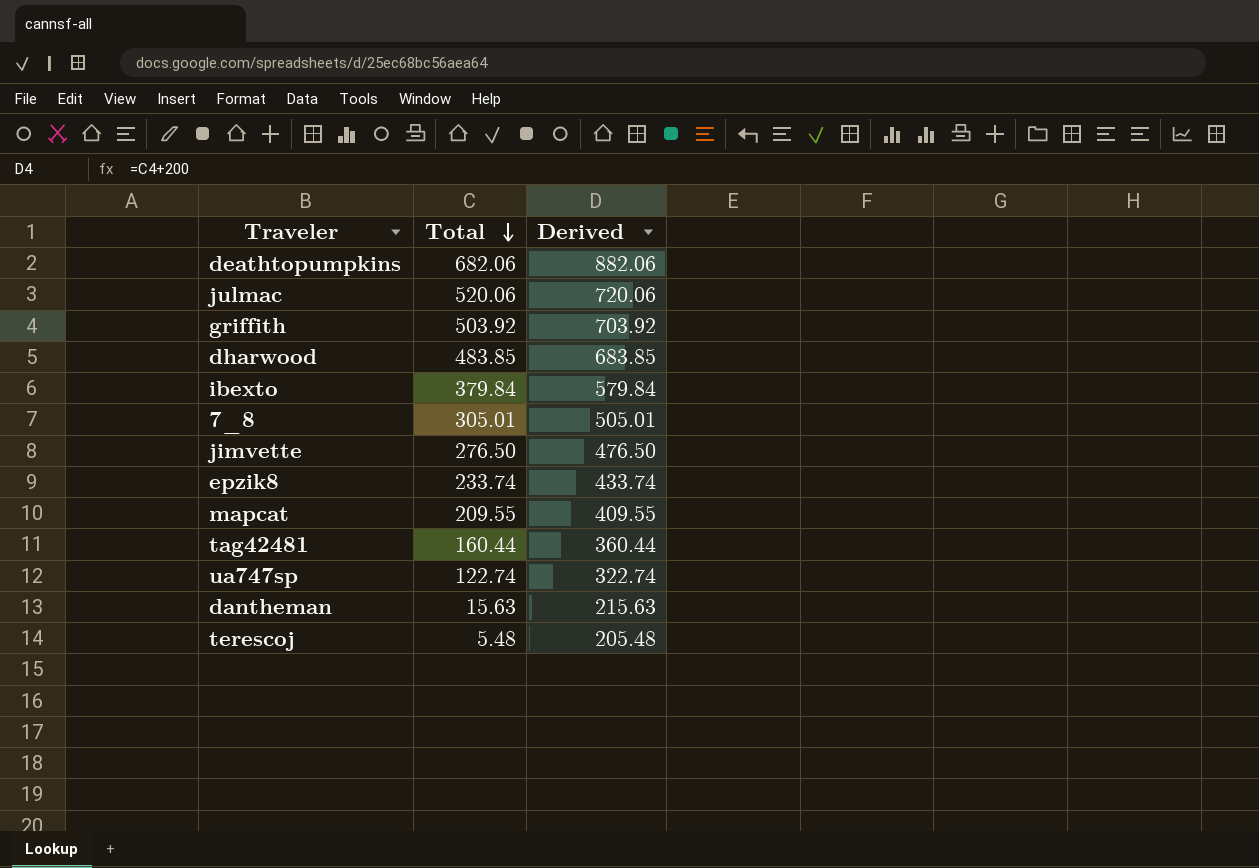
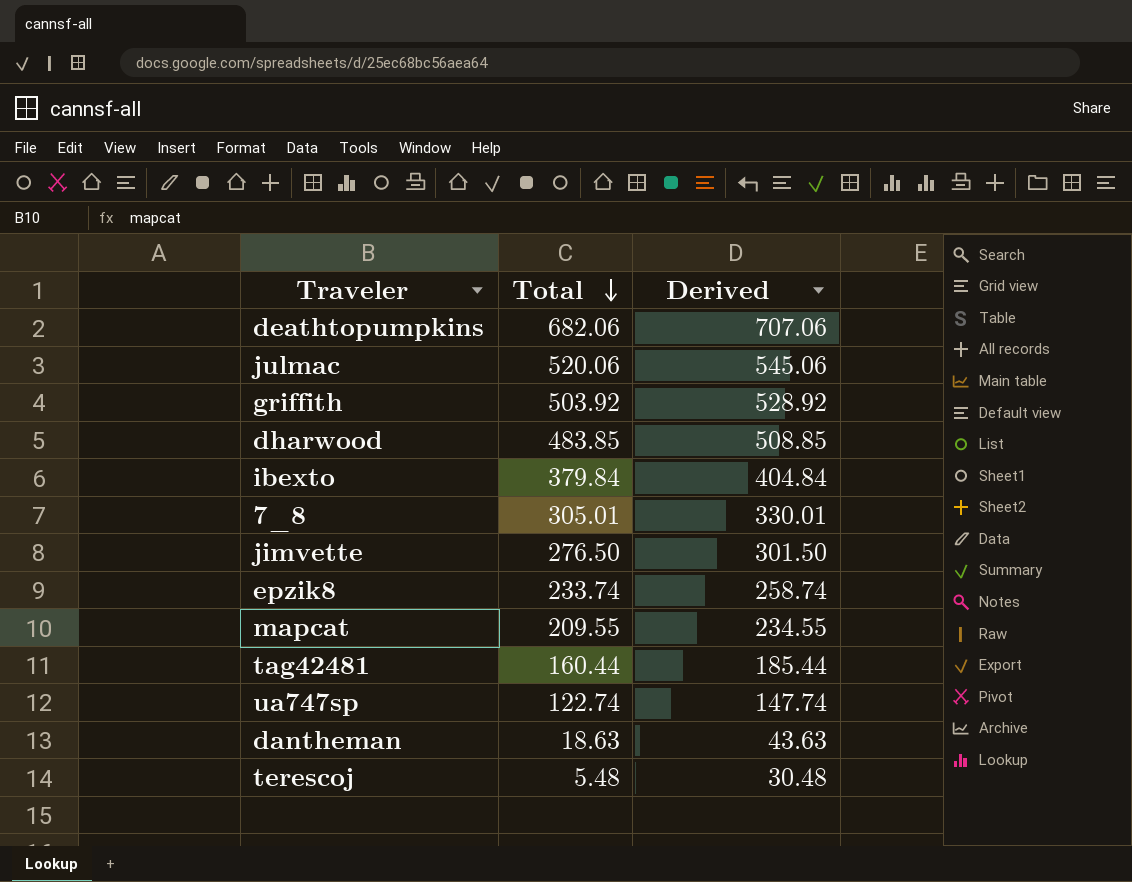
column Derived | formula: [Total] + 200 -> [Total] + 25
dantheman | Total: 15.63 -> 18.63

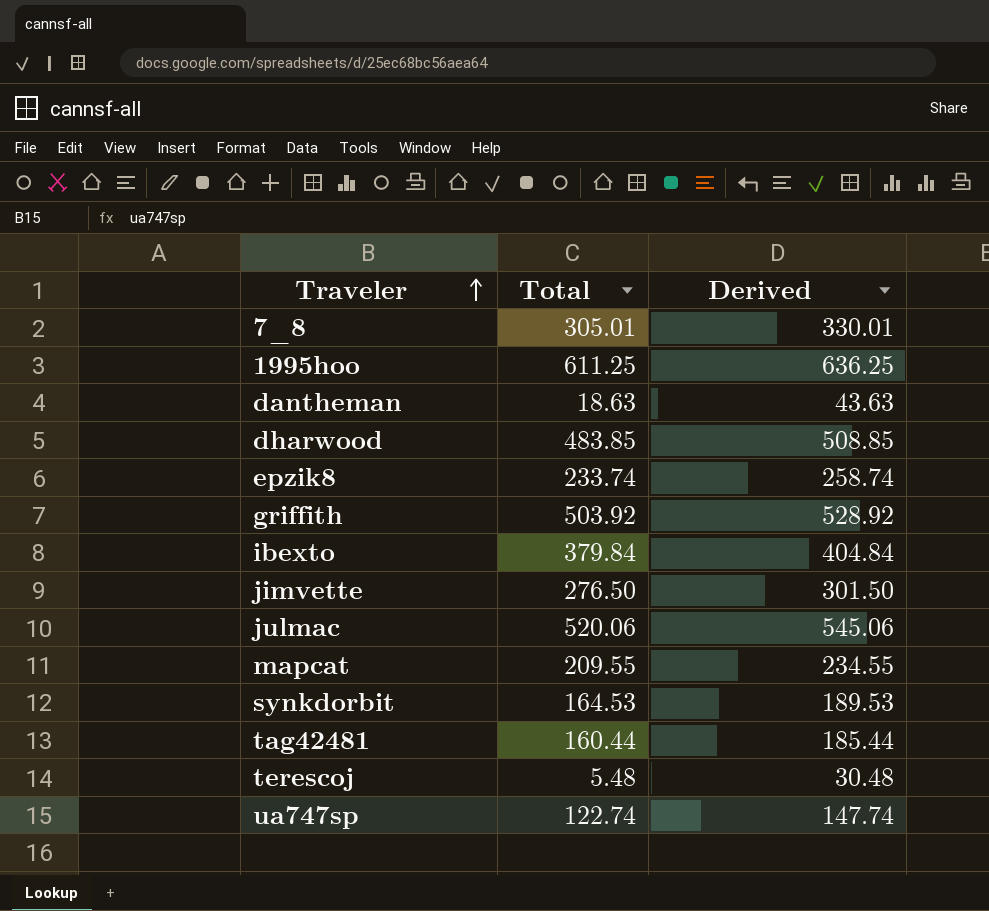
row order: Total descending -> Traveler ascending
row deathtopumpkins: 682.06 | 707.06 -> none
row 1995hoo: none -> 611.25 | 636.25
row synkdorbit: none -> 164.53 | 189.53

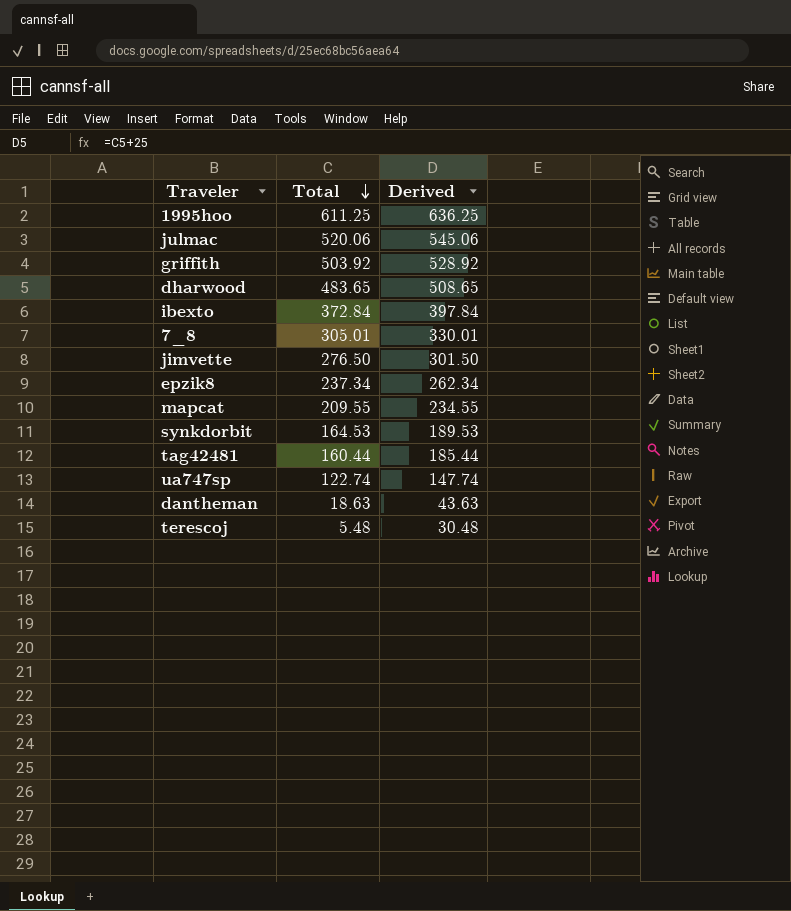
row order: Traveler ascending -> Total descending
dharwood | Total: 483.85 -> 483.65
dharwood | Derived: 508.85 -> 508.65
ibexto | Total: 379.84 -> 372.84
ibexto | Derived: 404.84 -> 397.84
epzik8 | Total: 233.74 -> 237.34
epzik8 | Derived: 258.74 -> 262.34

